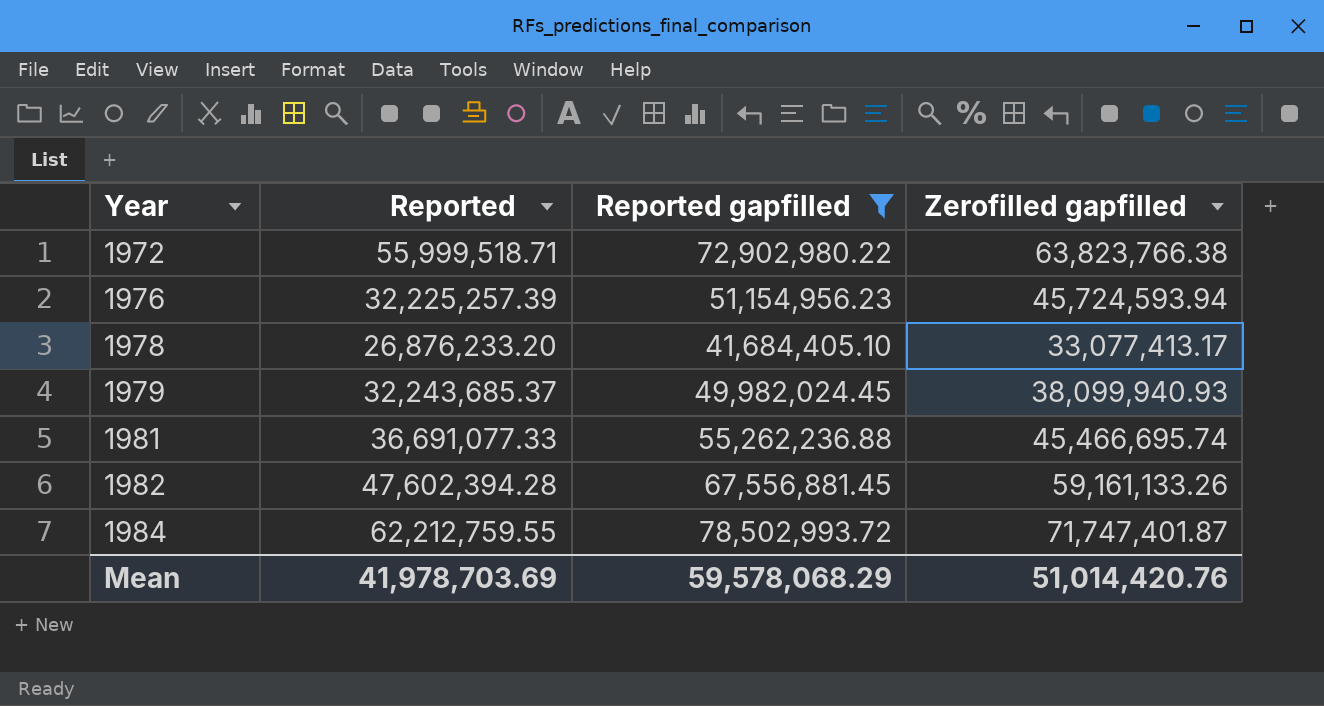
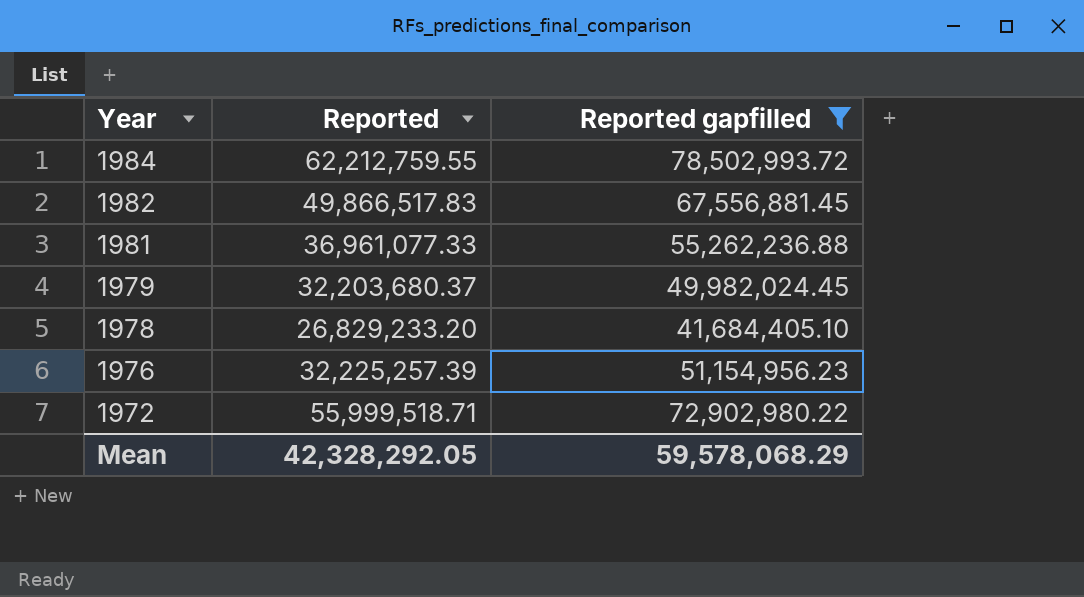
row order: Year ascending -> Year descending
column Zerofilled gapfilled | position: 4 -> none
1982 | Reported: 47,602,394.28 -> 49,866,517.83
1981 | Reported: 36,691,077.33 -> 36,961,077.33
1979 | Reported: 32,243,685.37 -> 32,203,680.37
1978 | Reported: 26,876,233.20 -> 26,829,233.20
Mean | Reported: 41,978,703.69 -> 42,328,292.05

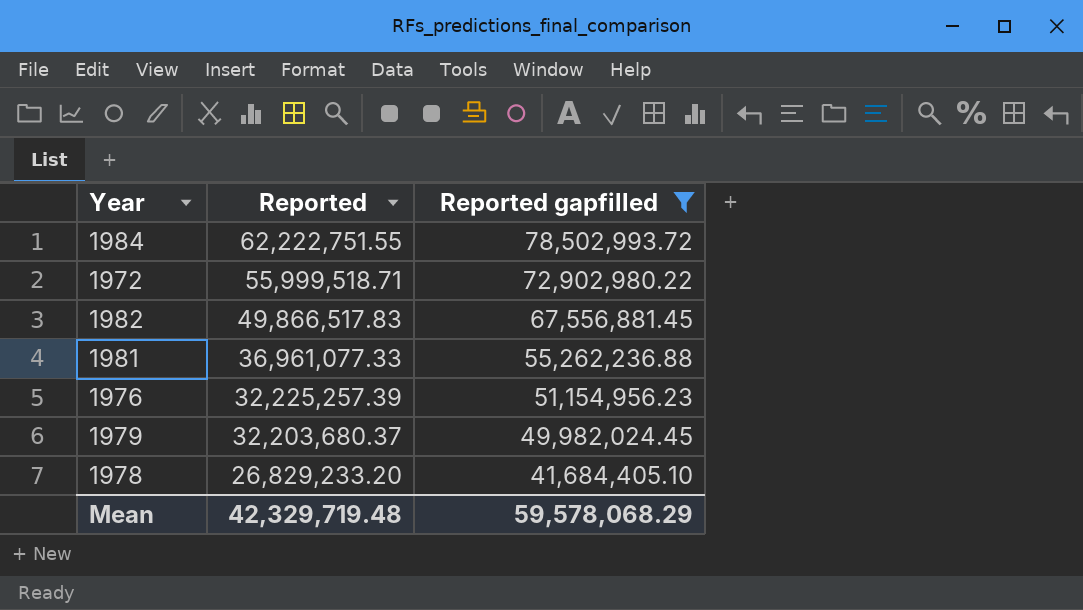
row order: Year descending -> Reported descending
1984 | Reported: 62,212,759.55 -> 62,222,751.55
Mean | Reported: 42,328,292.05 -> 42,329,719.48

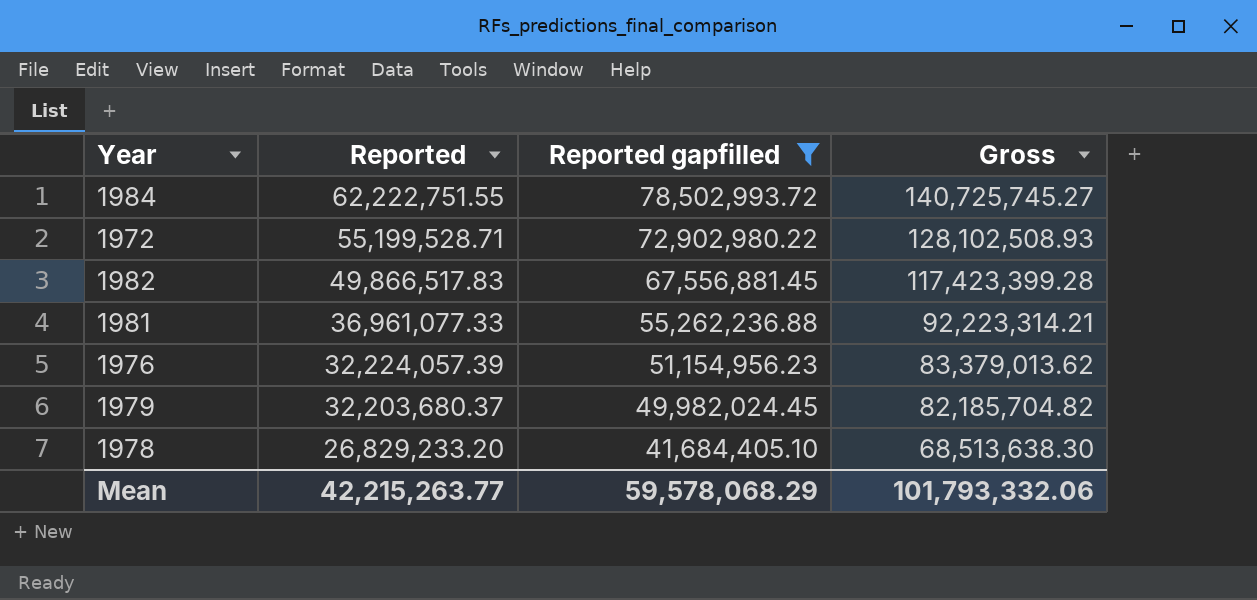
column Gross | formula: none -> [Reported] + [Reported gapfilled]
1972 | Reported: 55,999,518.71 -> 55,199,528.71
1976 | Reported: 32,225,257.39 -> 32,224,057.39
Mean | Reported: 42,329,719.48 -> 42,215,263.77

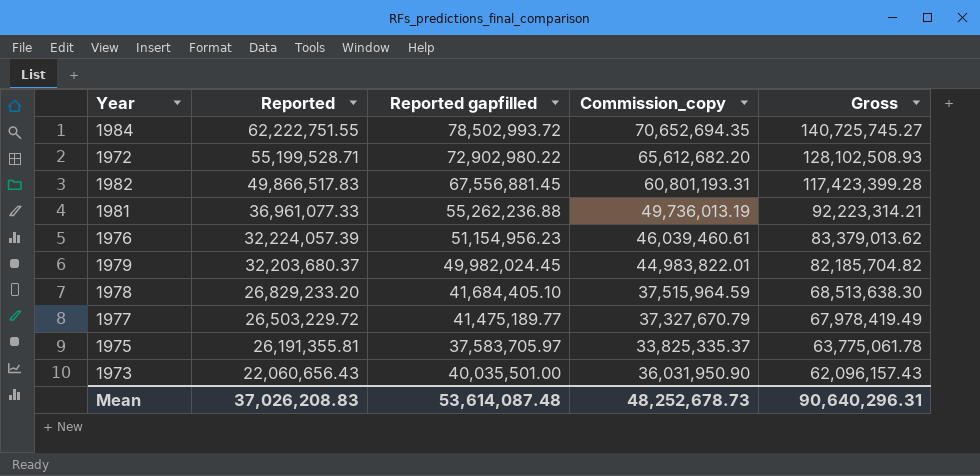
filter: Reported gapfilled >= 41,684,405.10 -> none
column Commission_copy | formula: none -> [Reported gapfilled] * 0.9
Mean | Reported: 42,215,263.77 -> 37,026,208.83
Mean | Reported gapfilled: 59,578,068.29 -> 53,614,087.48
Mean | Gross: 101,793,332.06 -> 90,640,296.31

